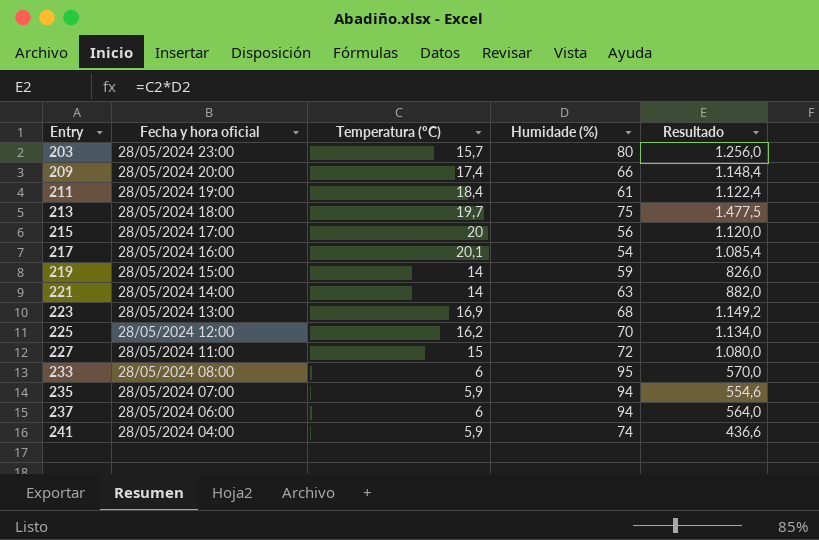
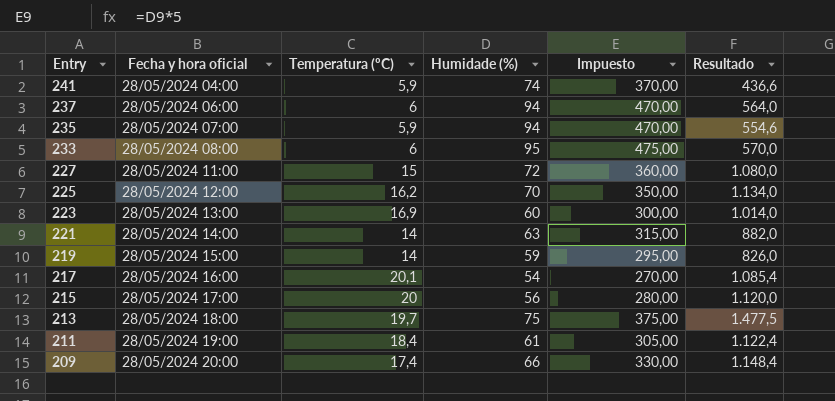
row order: Entry ascending -> Entry descending
column Impuesto | formula: none -> [Humidade (%)] * 5
row 203: 28/05/2024 23:00 | 15,7 | 80 | 1.256,0 -> none
223 | Humidade (%): 68 -> 60
223 | Resultado: 1.149,2 -> 1.014,0

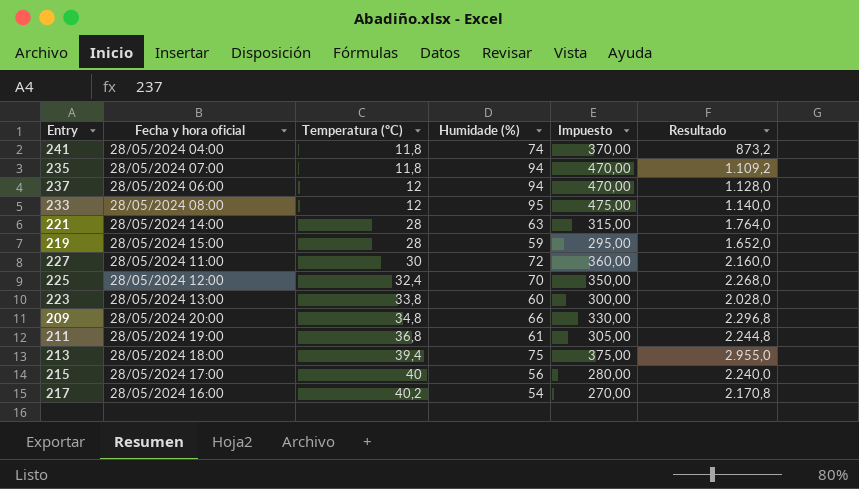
row order: Entry descending -> Temperatura (ºC) ascending
241 | Temperatura (ºC): 5,9 -> 11,8
241 | Resultado: 436,6 -> 873,2
235 | Temperatura (ºC): 5,9 -> 11,8
235 | Resultado: 554,6 -> 1.109,2
237 | Temperatura (ºC): 6 -> 12
237 | Resultado: 564,0 -> 1.128,0
233 | Temperatura (ºC): 6 -> 12
233 | Resultado: 570,0 -> 1.140,0
221 | Temperatura (ºC): 14 -> 28
221 | Resultado: 882,0 -> 1.764,0
219 | Temperatura (ºC): 14 -> 28
219 | Resultado: 826,0 -> 1.652,0
227 | Temperatura (ºC): 15 -> 30
227 | Resultado: 1.080,0 -> 2.160,0
225 | Temperatura (ºC): 16,2 -> 32,4
225 | Resultado: 1.134,0 -> 2.268,0
223 | Temperatura (ºC): 16,9 -> 33,8
223 | Resultado: 1.014,0 -> 2.028,0
209 | Temperatura (ºC): 17,4 -> 34,8
209 | Resultado: 1.148,4 -> 2.296,8
211 | Temperatura (ºC): 18,4 -> 36,8
211 | Resultado: 1.122,4 -> 2.244,8
213 | Temperatura (ºC): 19,7 -> 39,4
213 | Resultado: 1.477,5 -> 2.955,0
215 | Temperatura (ºC): 20 -> 40
215 | Resultado: 1.120,0 -> 2.240,0
217 | Temperatura (ºC): 20,1 -> 40,2
217 | Resultado: 1.085,4 -> 2.170,8

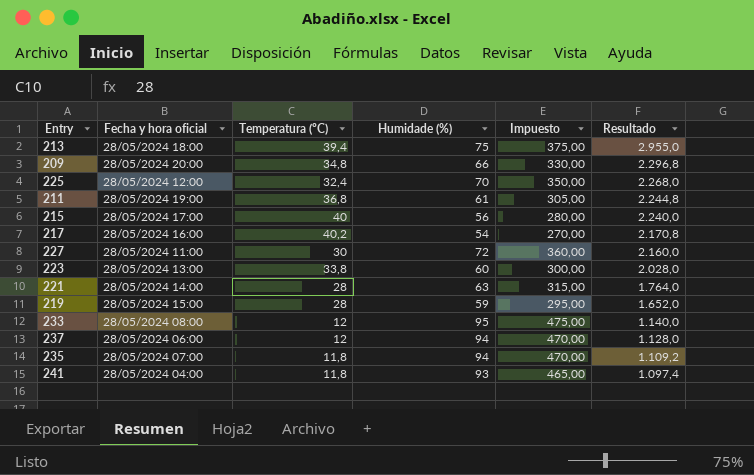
row order: Temperatura (ºC) ascending -> Resultado descending
241 | Humidade (%): 74 -> 93
241 | Impuesto: 370,00 -> 465,00
241 | Resultado: 873,2 -> 1.097,4

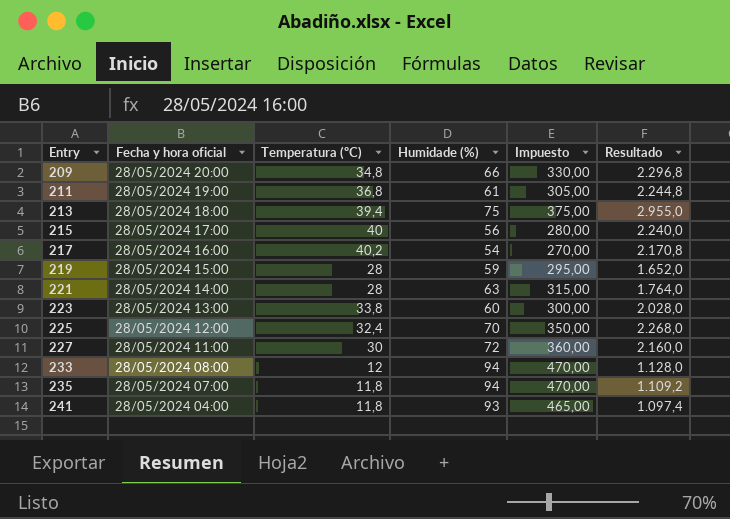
row order: Resultado descending -> Entry ascending
row 237: 28/05/2024 06:00 | 12 | 94 | 470,00 | 1.128,0 -> none
233 | Humidade (%): 95 -> 94
233 | Impuesto: 475,00 -> 470,00
233 | Resultado: 1.140,0 -> 1.128,0

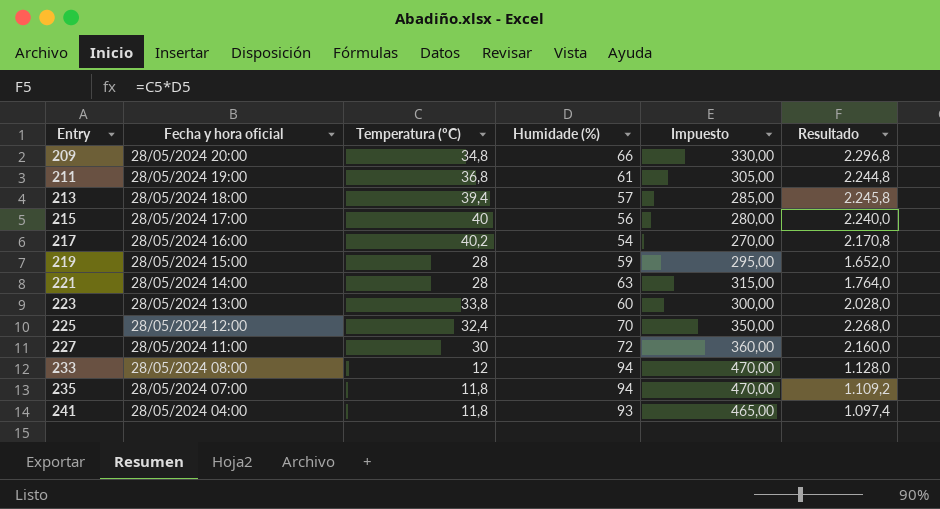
213 | Humidade (%): 75 -> 57
213 | Impuesto: 375,00 -> 285,00
213 | Resultado: 2.955,0 -> 2.245,8

